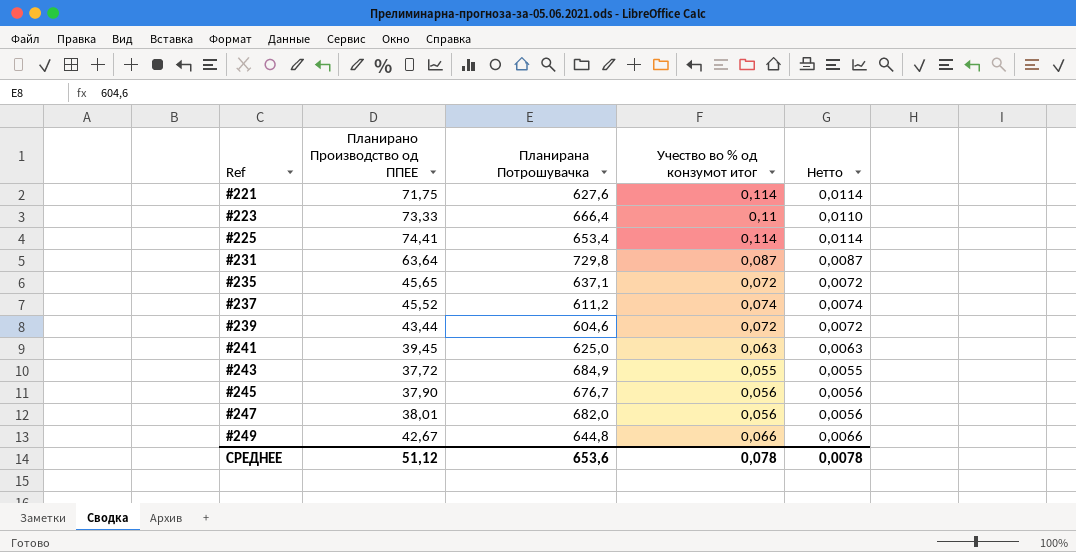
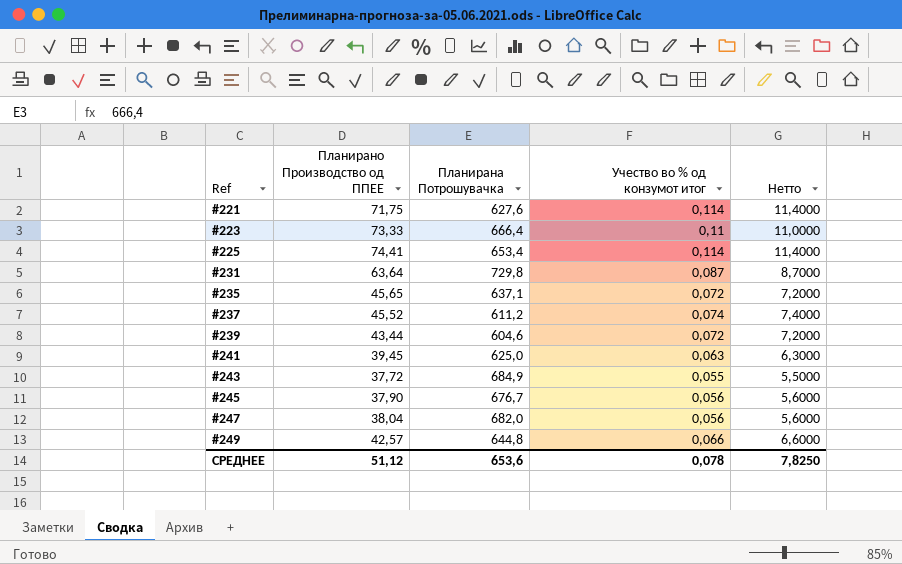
column Нетто | formula: [Учество во % од конзумот итог] * 0,1 -> [Учество во % од конзумот итог] * 100
#247 | Планирано Производство од ППЕЕ: 38,01 -> 38,04
#249 | Планирано Производство од ППЕЕ: 42,67 -> 42,57
СРЕДНЕЕ | Нетто: 0,0078 -> 7,8250

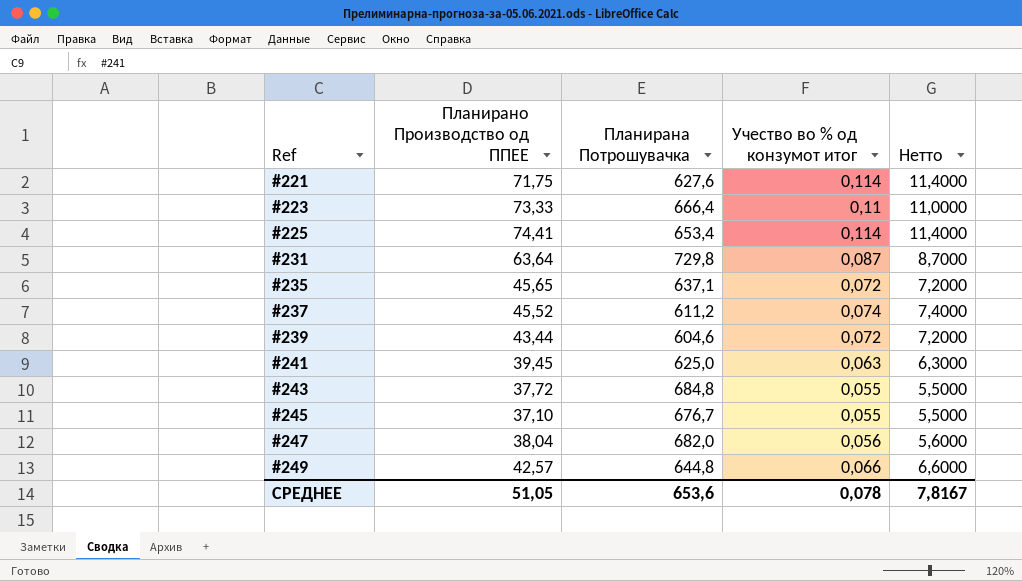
#243 | Планирана Потрошувачка: 684,9 -> 684,8
#245 | Планирано Производство од ППЕЕ: 37,90 -> 37,10
#245 | Учество во % од конзумот итог: 0,056 -> 0,055
#245 | Нетто: 5,6000 -> 5,5000
СРЕДНЕЕ | Планирано Производство од ППЕЕ: 51,12 -> 51,05
СРЕДНЕЕ | Нетто: 7,8250 -> 7,8167

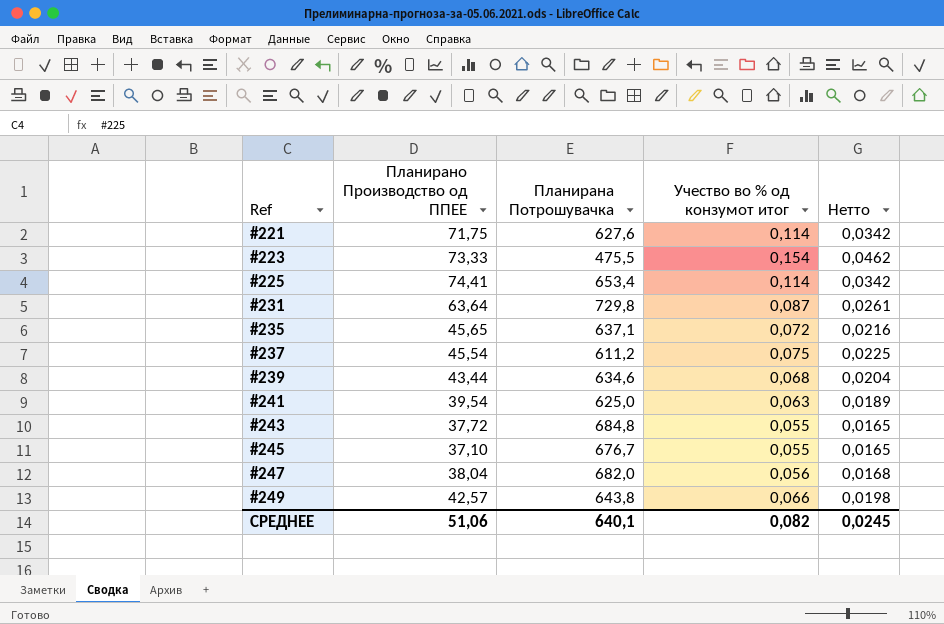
column Нетто | formula: [Учество во % од конзумот итог] * 100 -> [Учество во % од конзумот итог] * 0,3
#223 | Планирана Потрошувачка: 666,4 -> 475,5
#223 | Учество во % од конзумот итог: 0,11 -> 0,154
#237 | Планирано Производство од ППЕЕ: 45,52 -> 45,54
#237 | Учество во % од конзумот итог: 0,074 -> 0,075
#239 | Планирана Потрошувачка: 604,6 -> 634,6
#239 | Учество во % од конзумот итог: 0,072 -> 0,068
#241 | Планирано Производство од ППЕЕ: 39,45 -> 39,54
#249 | Планирана Потрошувачка: 644,8 -> 643,8
СРЕДНЕЕ | Планирано Производство од ППЕЕ: 51,05 -> 51,06
СРЕДНЕЕ | Планирана Потрошувачка: 653,6 -> 640,1
СРЕДНЕЕ | Учество во % од конзумот итог: 0,078 -> 0,082
СРЕДНЕЕ | Нетто: 7,8167 -> 0,0245

